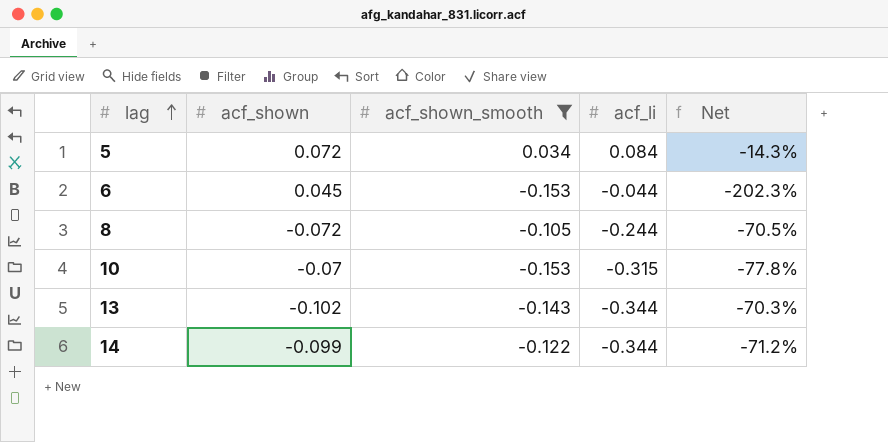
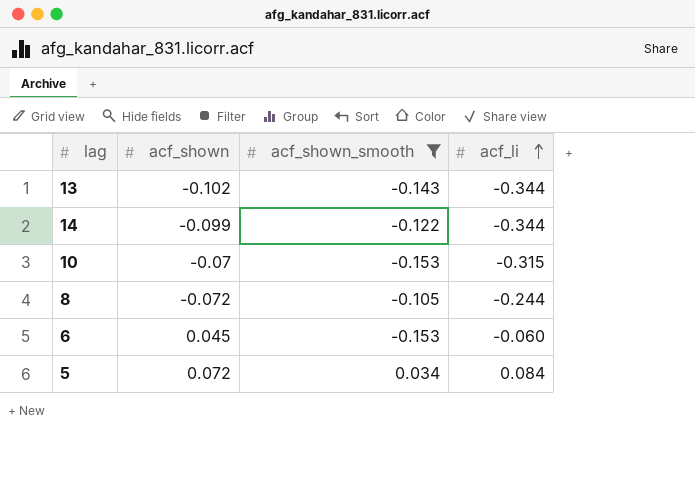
row order: lag ascending -> acf_li ascending
column Net | formula: ([acf_shown] - [acf_li]) / [acf_li] -> none
6 | acf_li: -0.044 -> -0.060

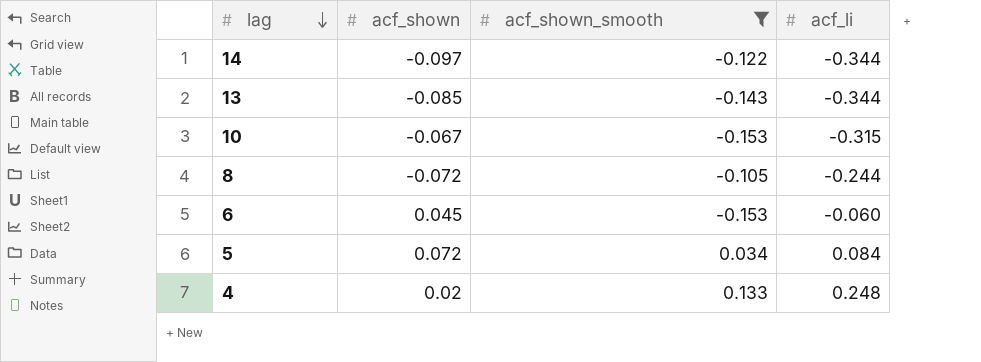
row order: acf_li ascending -> lag descending
14 | acf_shown: -0.099 -> -0.097
13 | acf_shown: -0.102 -> -0.085
10 | acf_shown: -0.07 -> -0.067
row 4: none -> 0.02 | 0.133 | 0.248

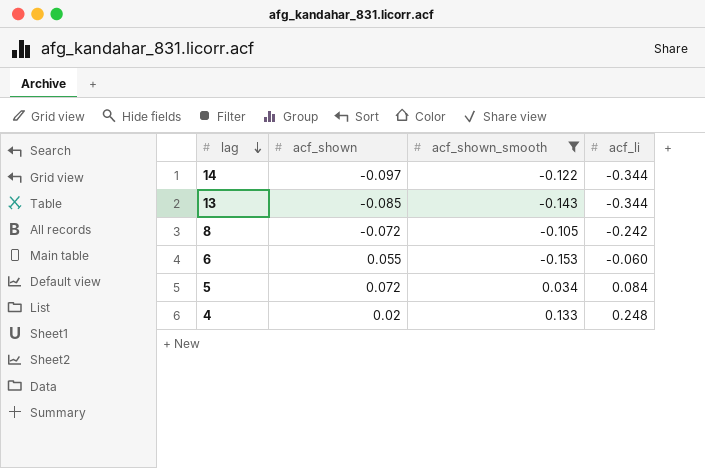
row 10: -0.067 | -0.153 | -0.315 -> none
8 | acf_li: -0.244 -> -0.242
6 | acf_shown: 0.045 -> 0.055

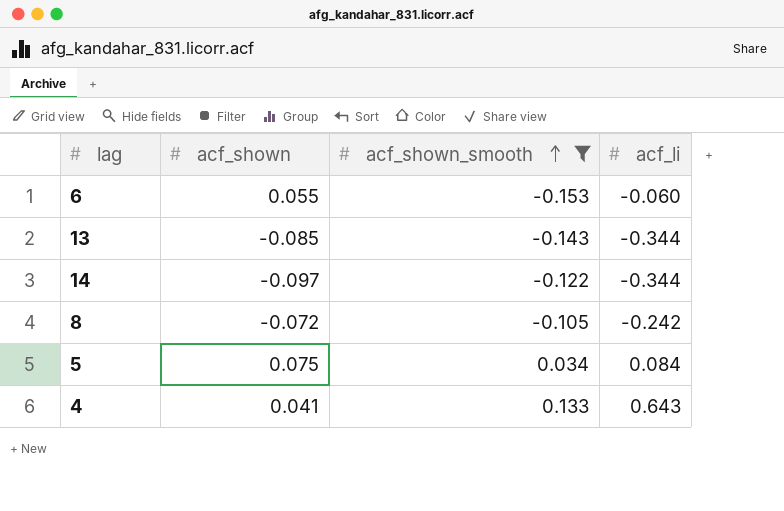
row order: lag descending -> acf_shown_smooth ascending
5 | acf_shown: 0.072 -> 0.075
4 | acf_shown: 0.02 -> 0.041
4 | acf_li: 0.248 -> 0.643

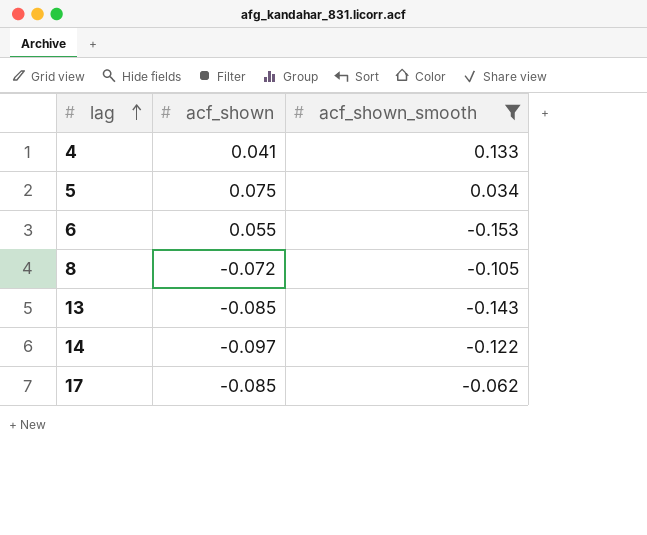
row order: acf_shown_smooth ascending -> lag ascending
column acf_li | position: 4 -> none
row 17: none -> -0.085 | -0.062

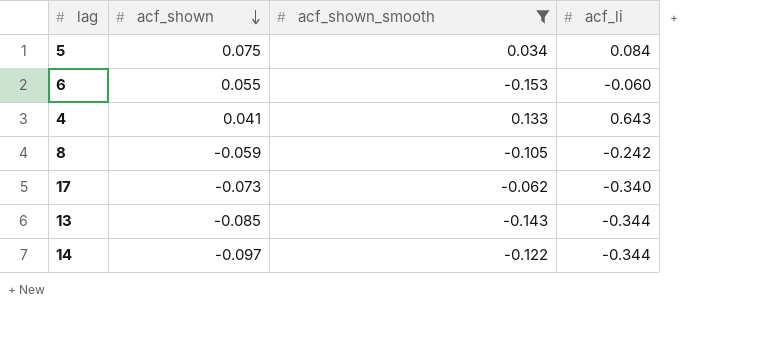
row order: lag ascending -> acf_shown descending
column acf_li | position: none -> 4
8 | acf_shown: -0.072 -> -0.059
17 | acf_shown: -0.085 -> -0.073

